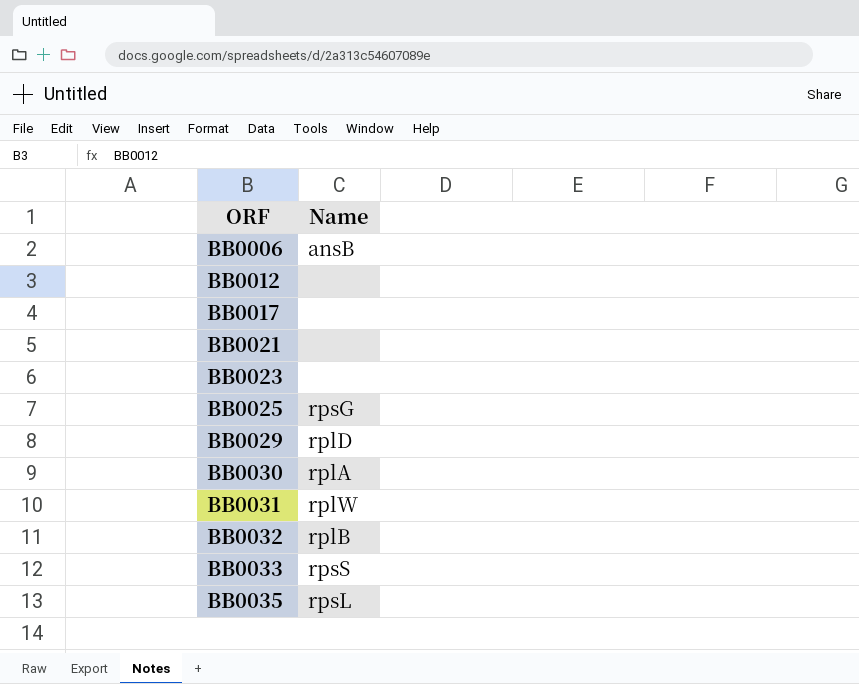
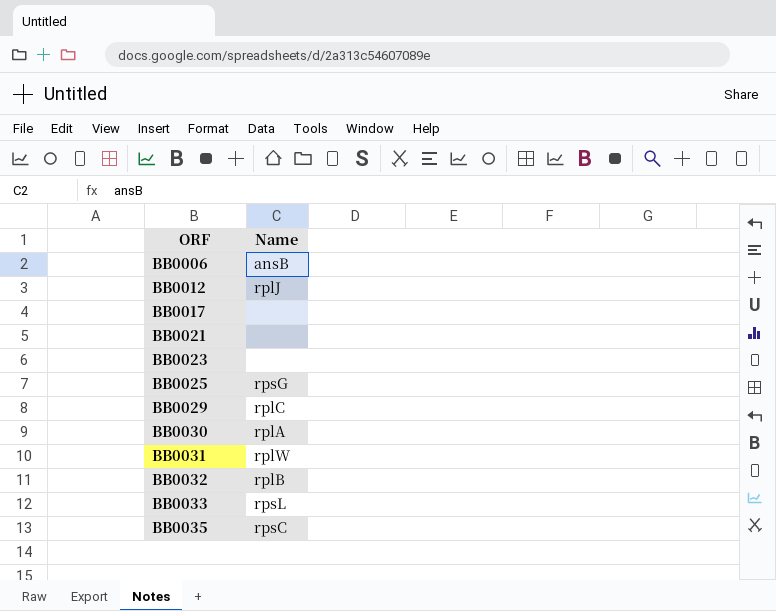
BB0012 | Name: none -> rplJ
BB0029 | Name: rplD -> rplC
BB0033 | Name: rpsS -> rpsL
BB0035 | Name: rpsL -> rpsC

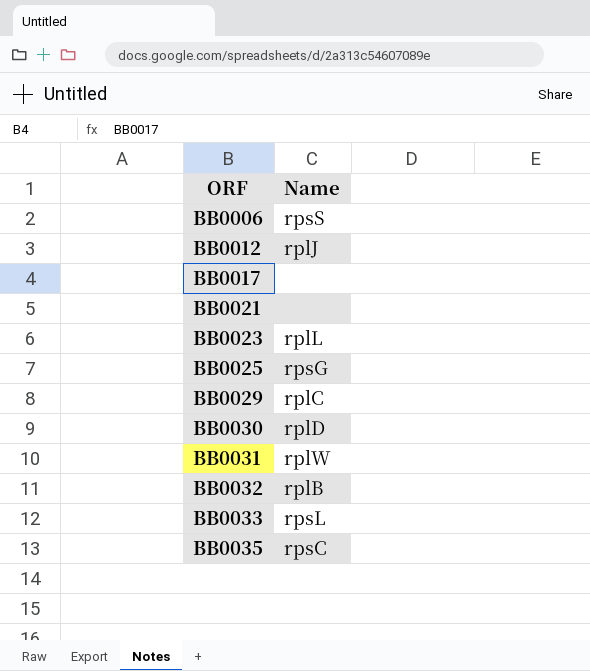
BB0006 | Name: ansB -> rpsS
BB0023 | Name: none -> rplL
BB0030 | Name: rplA -> rplD

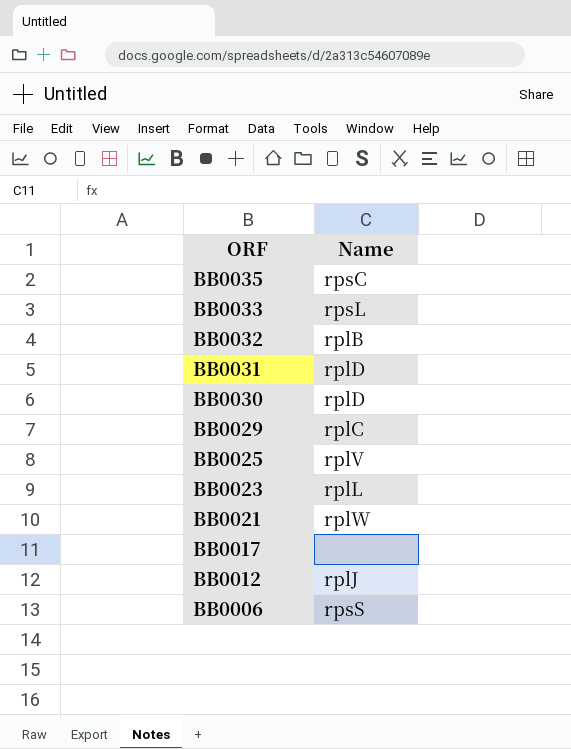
row order: ORF ascending -> ORF descending
BB0031 | Name: rplW -> rplD
BB0025 | Name: rpsG -> rplV
BB0021 | Name: none -> rplW

